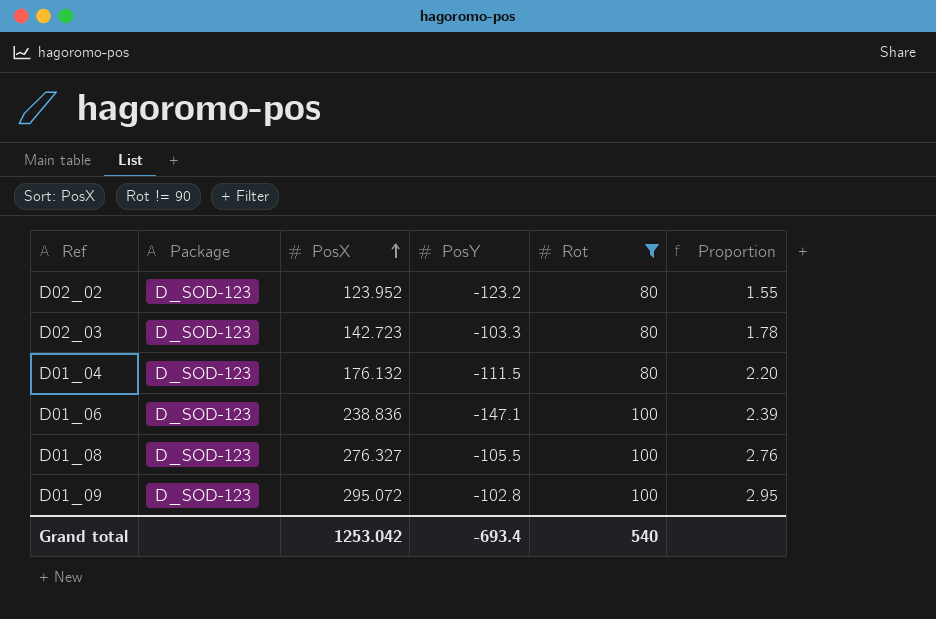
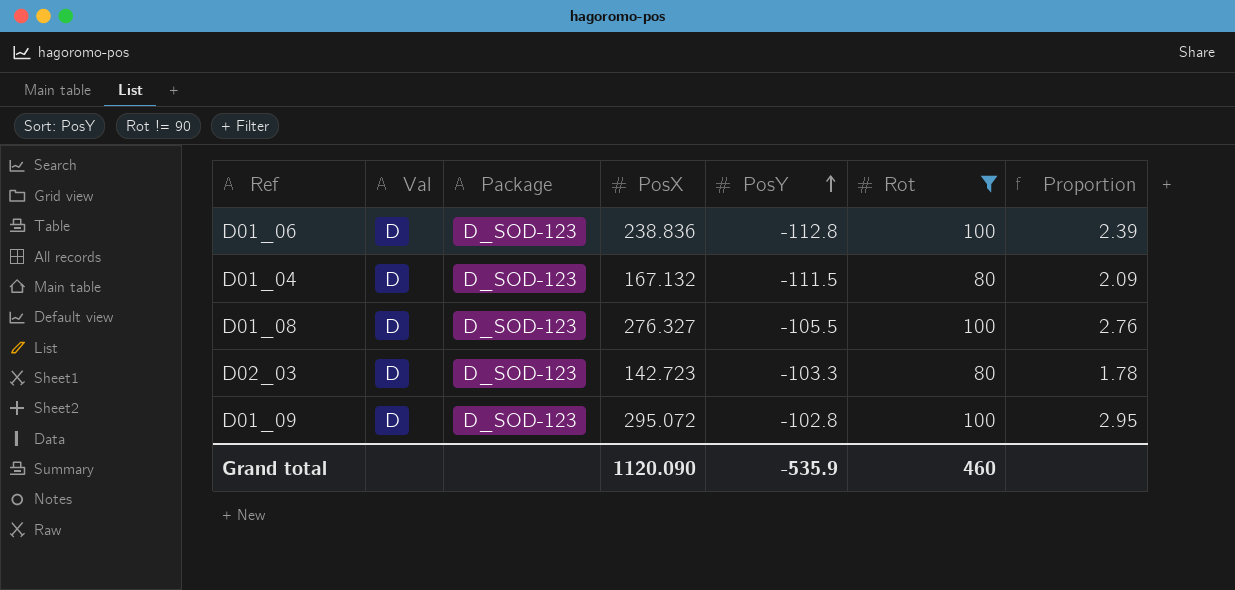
row order: PosX ascending -> PosY ascending
column Val | position: none -> 2
row D02_02: D_SOD-123 | 123.952 | -123.2 | 80 | 1.55 -> none
D01_06 | PosY: -147.1 -> -112.8
D01_04 | PosX: 176.132 -> 167.132
D01_04 | Proportion: 2.20 -> 2.09
Grand total | PosX: 1253.042 -> 1120.090
Grand total | PosY: -693.4 -> -535.9
Grand total | Rot: 540 -> 460

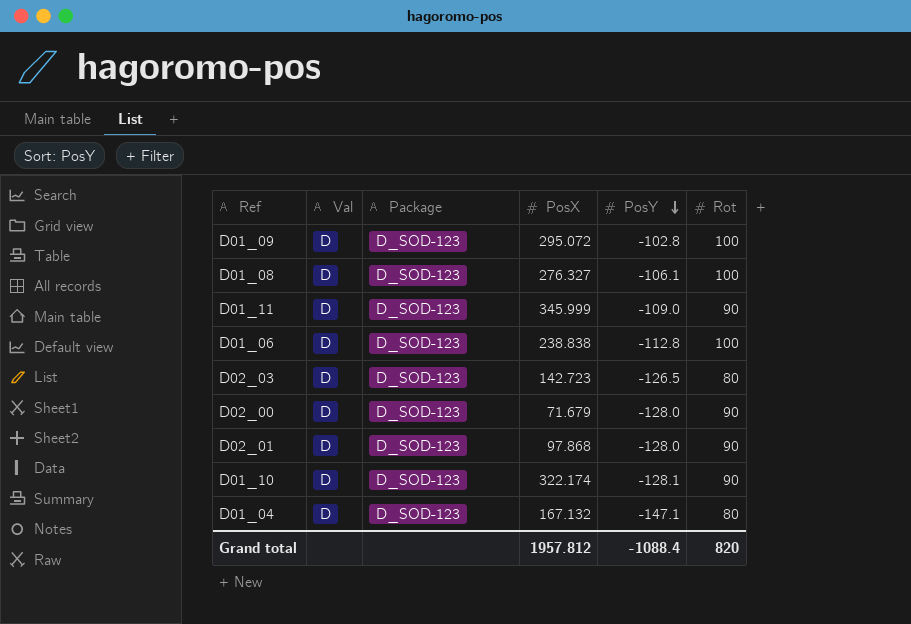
filter: Rot != 90 -> none
row order: PosY ascending -> PosY descending
column Proportion | formula: [PosX] / [Rot] -> none
D01_08 | PosY: -105.5 -> -106.1
D01_06 | PosX: 238.836 -> 238.838
D02_03 | PosY: -103.3 -> -126.5
D01_04 | PosY: -111.5 -> -147.1
Grand total | PosX: 1120.090 -> 1957.812
Grand total | PosY: -535.9 -> -1088.4
Grand total | Rot: 460 -> 820

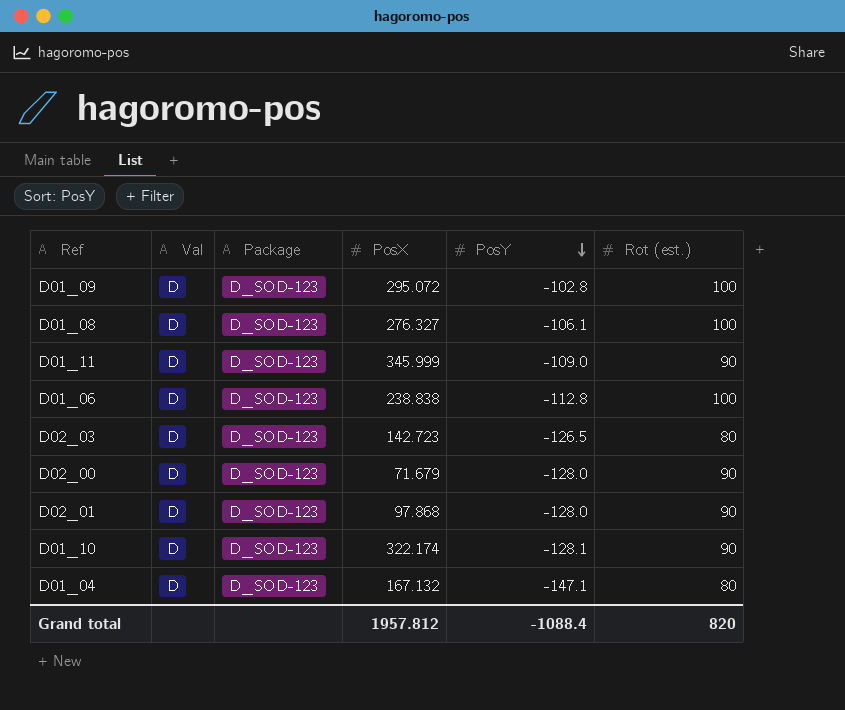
column name: Rot -> Rot (est.)

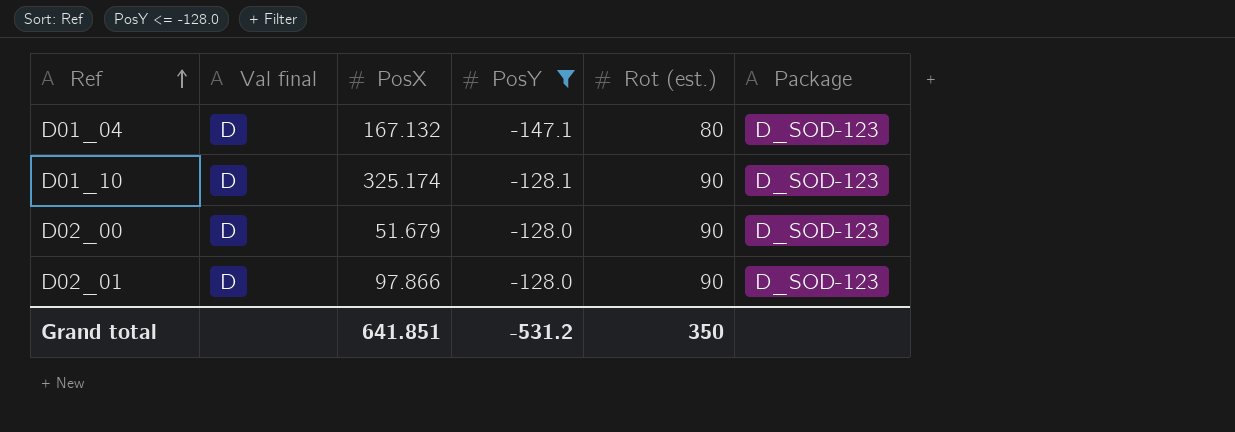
filter: none -> PosY <= -128.0
row order: PosY descending -> Ref ascending
column name: Val -> Val final
column Package | position: 3 -> 6
D01_10 | PosX: 322.174 -> 325.174
D02_00 | PosX: 71.679 -> 51.679
D02_01 | PosX: 97.868 -> 97.866
Grand total | PosX: 1957.812 -> 641.851
Grand total | PosY: -1088.4 -> -531.2
Grand total | Rot (est.): 820 -> 350

